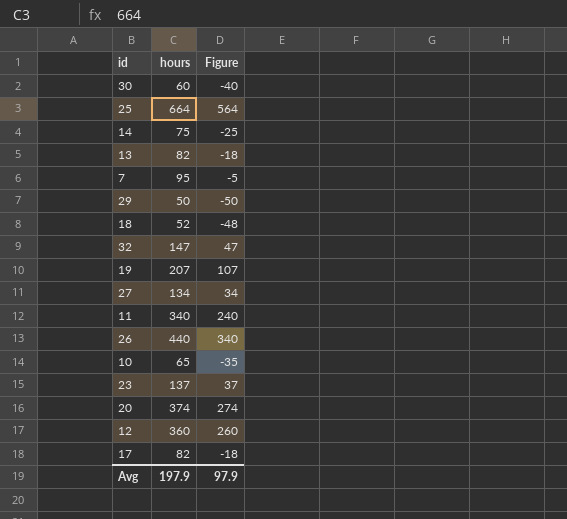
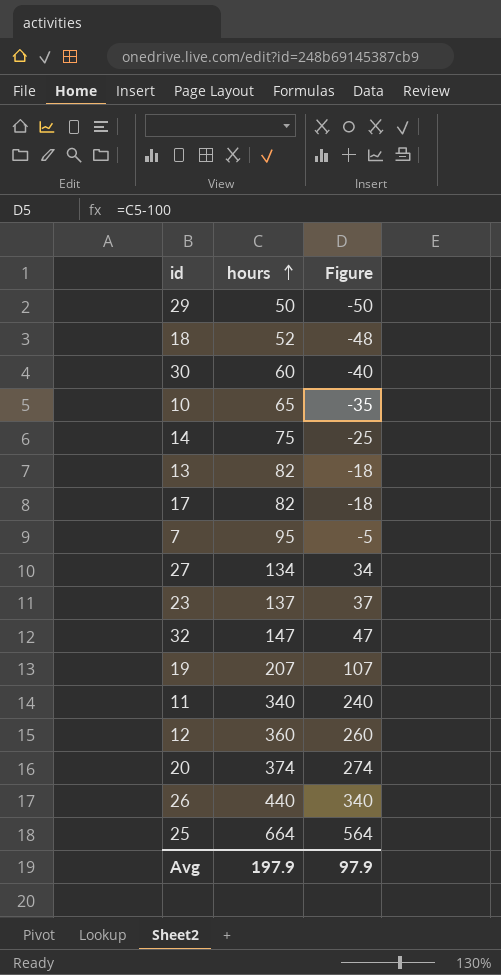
row order: none -> hours ascending

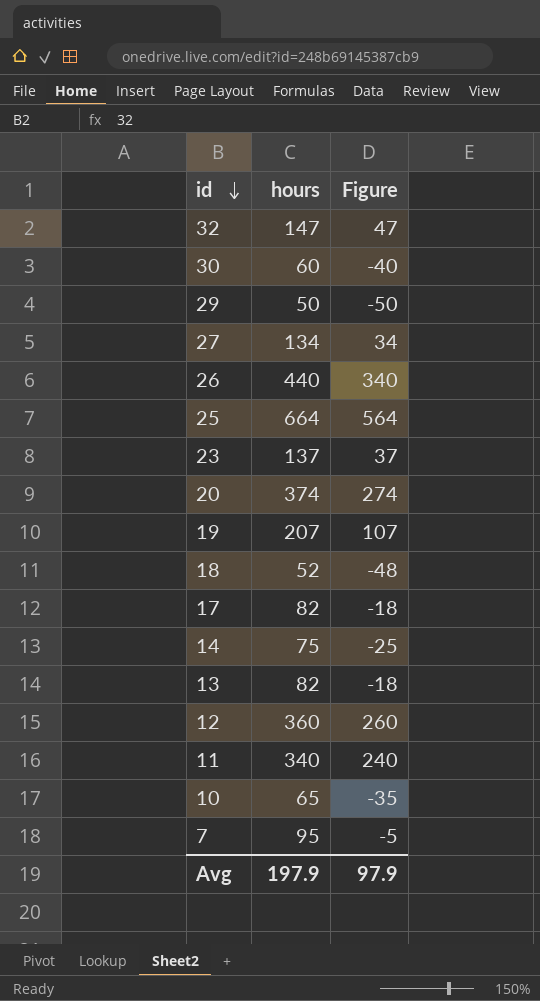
row order: hours ascending -> id descending

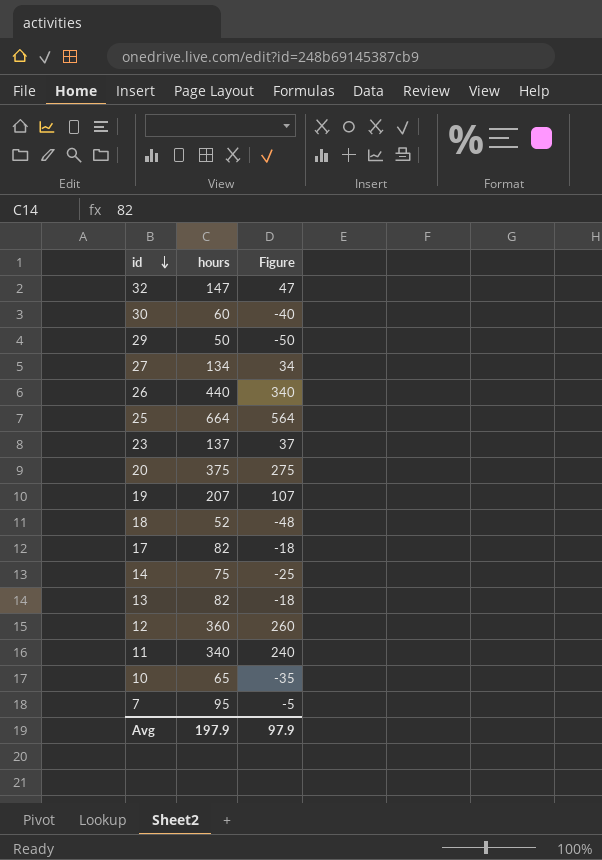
20 | hours: 374 -> 375
20 | Figure: 274 -> 275

